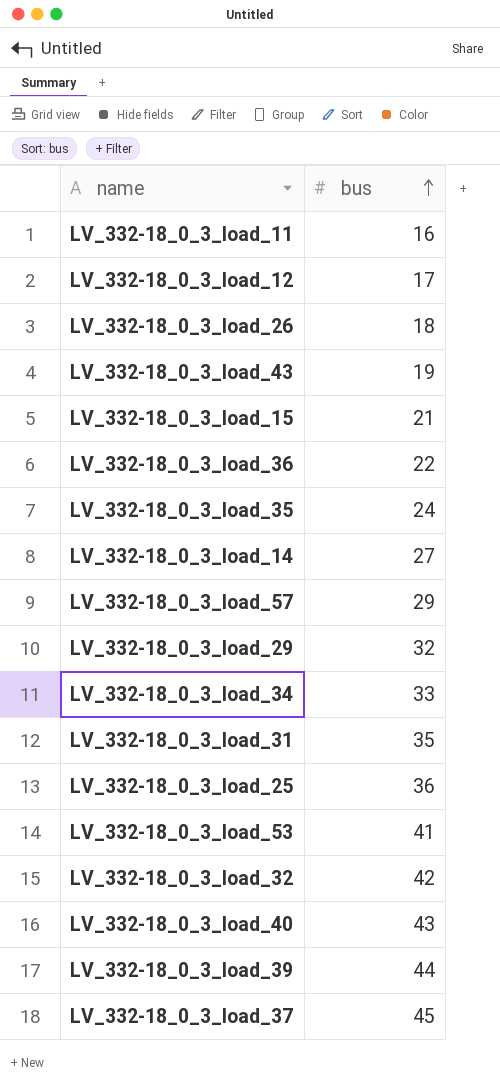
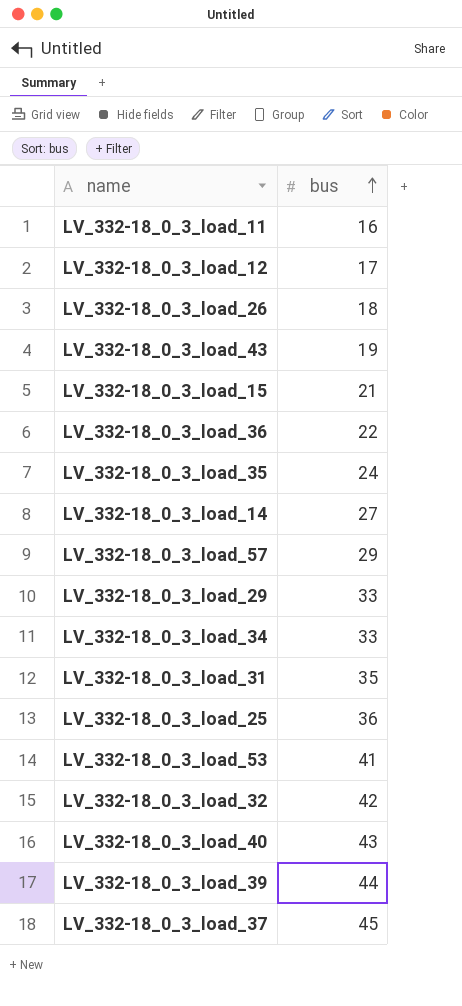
LV_332-18_0_3_load_29 | bus: 32 -> 33

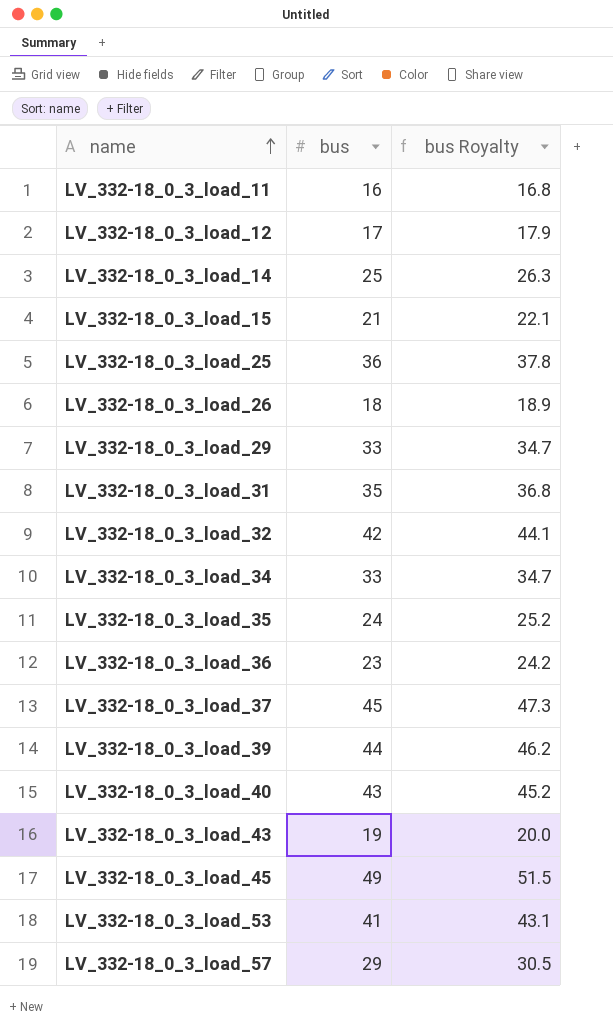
row order: bus ascending -> name ascending
column bus Royalty | formula: none -> [bus] * 1.05
LV_332-18_0_3_load_14 | bus: 27 -> 25
LV_332-18_0_3_load_36 | bus: 22 -> 23
row LV_332-18_0_3_load_45: none -> 49 | 51.5

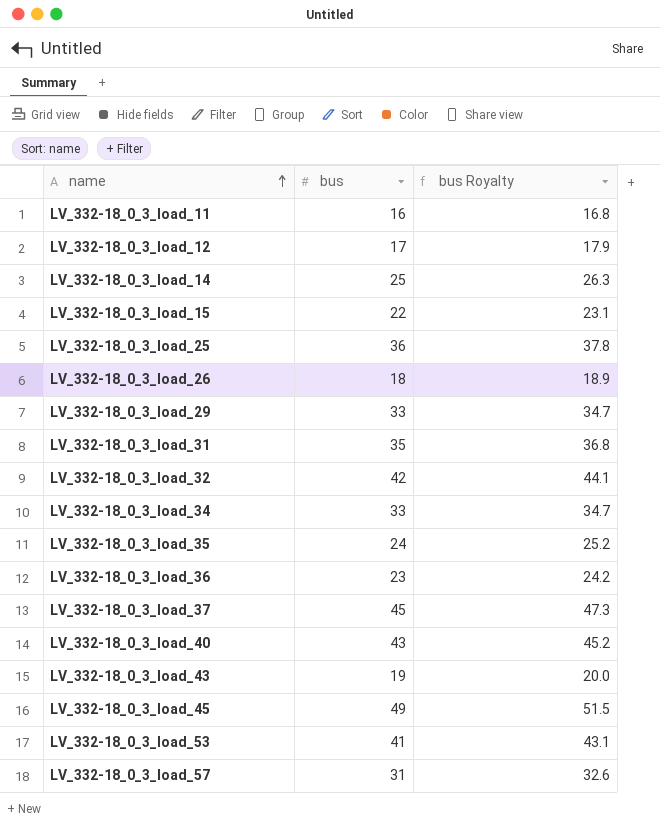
row LV_332-18_0_3_load_39: 44 | 46.2 -> none
LV_332-18_0_3_load_15 | bus: 21 -> 22
LV_332-18_0_3_load_15 | bus Royalty: 22.1 -> 23.1
LV_332-18_0_3_load_57 | bus: 29 -> 31
LV_332-18_0_3_load_57 | bus Royalty: 30.5 -> 32.6

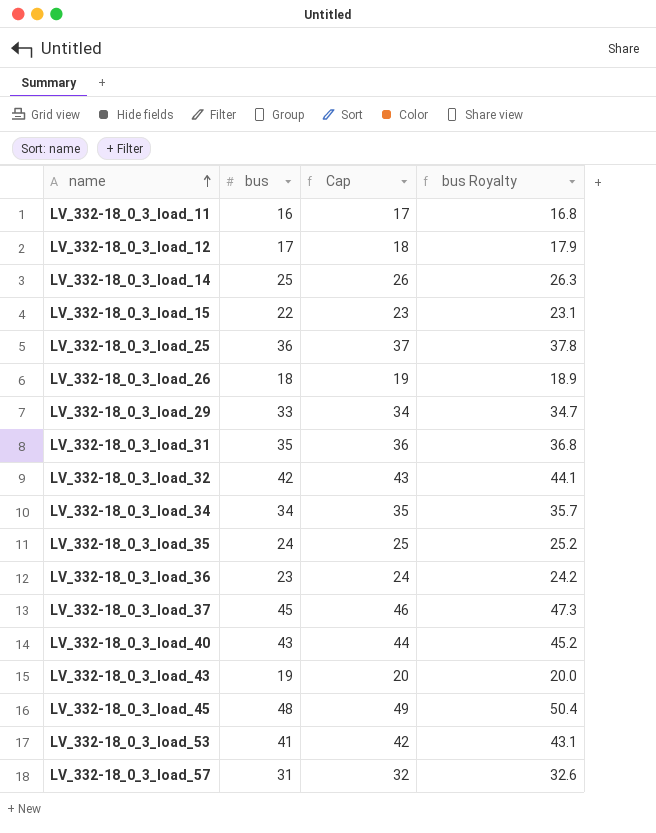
column Cap | formula: none -> [bus] + 1
LV_332-18_0_3_load_34 | bus: 33 -> 34
LV_332-18_0_3_load_34 | bus Royalty: 34.7 -> 35.7
LV_332-18_0_3_load_45 | bus: 49 -> 48
LV_332-18_0_3_load_45 | bus Royalty: 51.5 -> 50.4

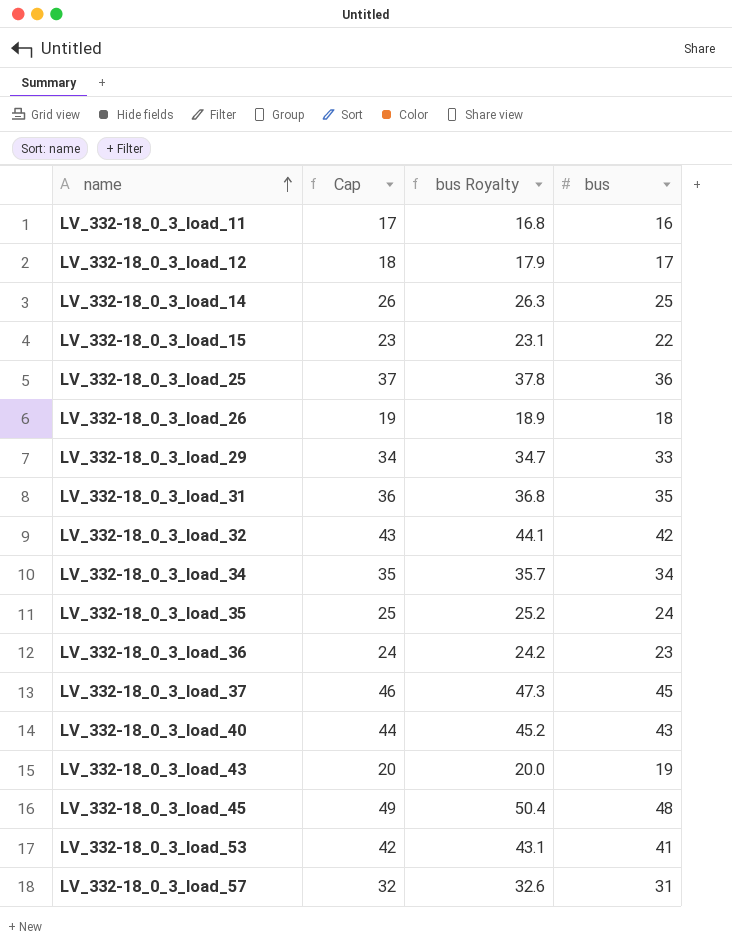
column bus | position: 2 -> 4

